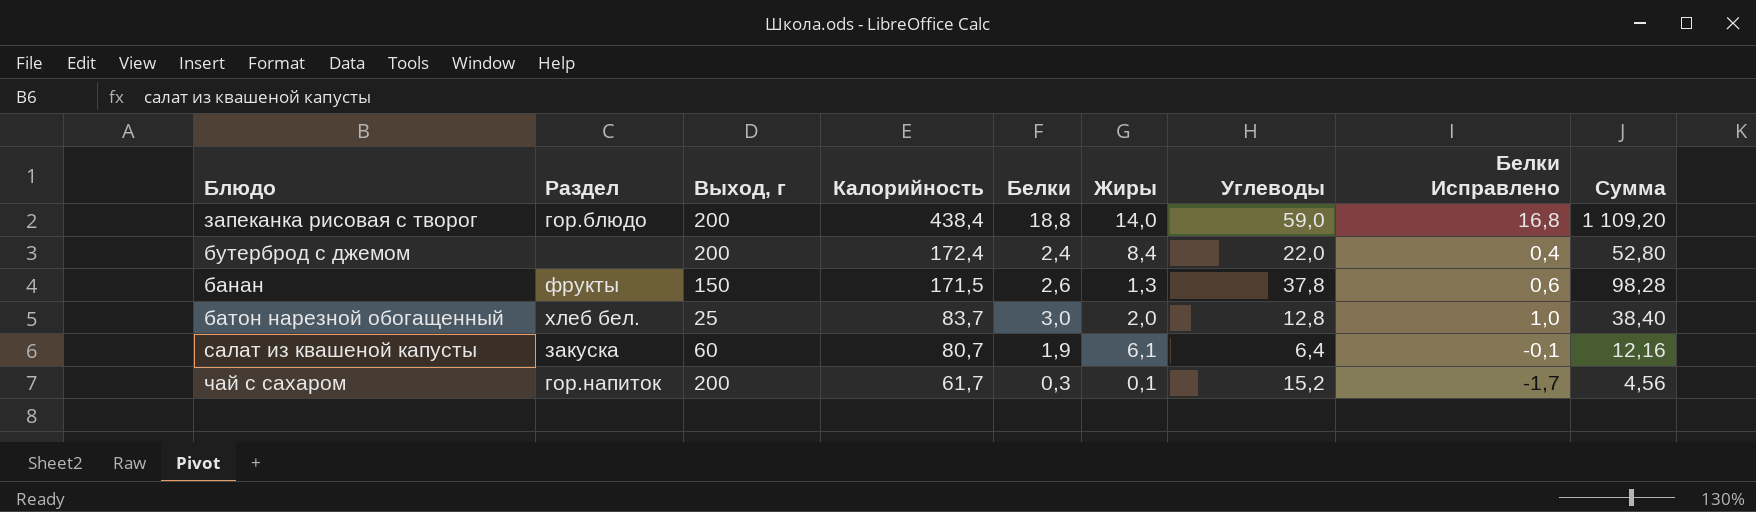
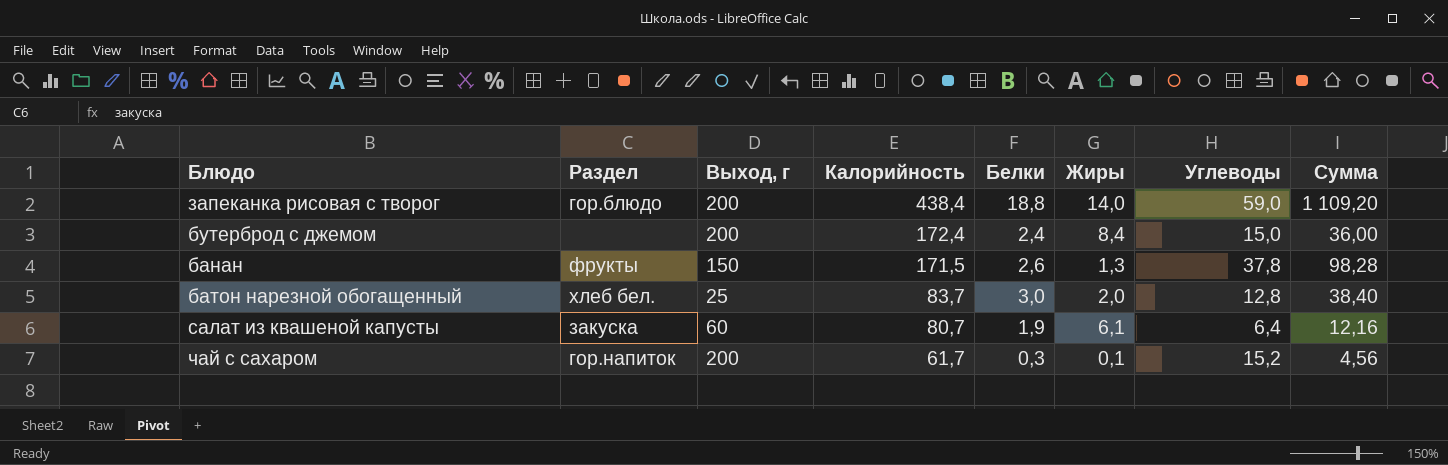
column Белки Исправлено | formula: [Белки] - 2 -> none
бутерброд с джемом | Углеводы: 22,0 -> 15,0
бутерброд с джемом | Сумма: 52,80 -> 36,00

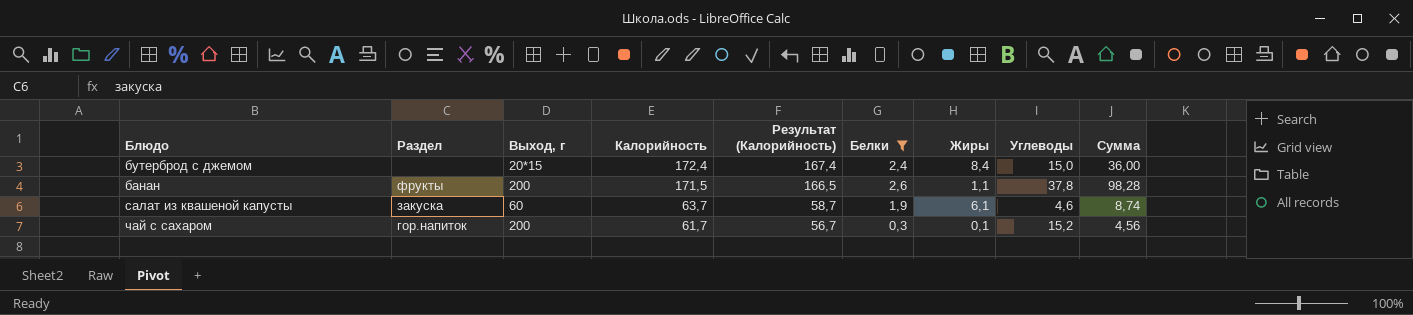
filter: none -> Белки <= 2,6
column Результат (Калорийность) | formula: none -> [Калорийность] - 5
бутерброд с джемом | Выход, г: 200 -> 20*15
банан | Выход, г: 150 -> 200
банан | Жиры: 1,3 -> 1,1
салат из квашеной капусты | Калорийность: 80,7 -> 63,7
салат из квашеной капусты | Углеводы: 6,4 -> 4,6
салат из квашеной капусты | Сумма: 12,16 -> 8,74

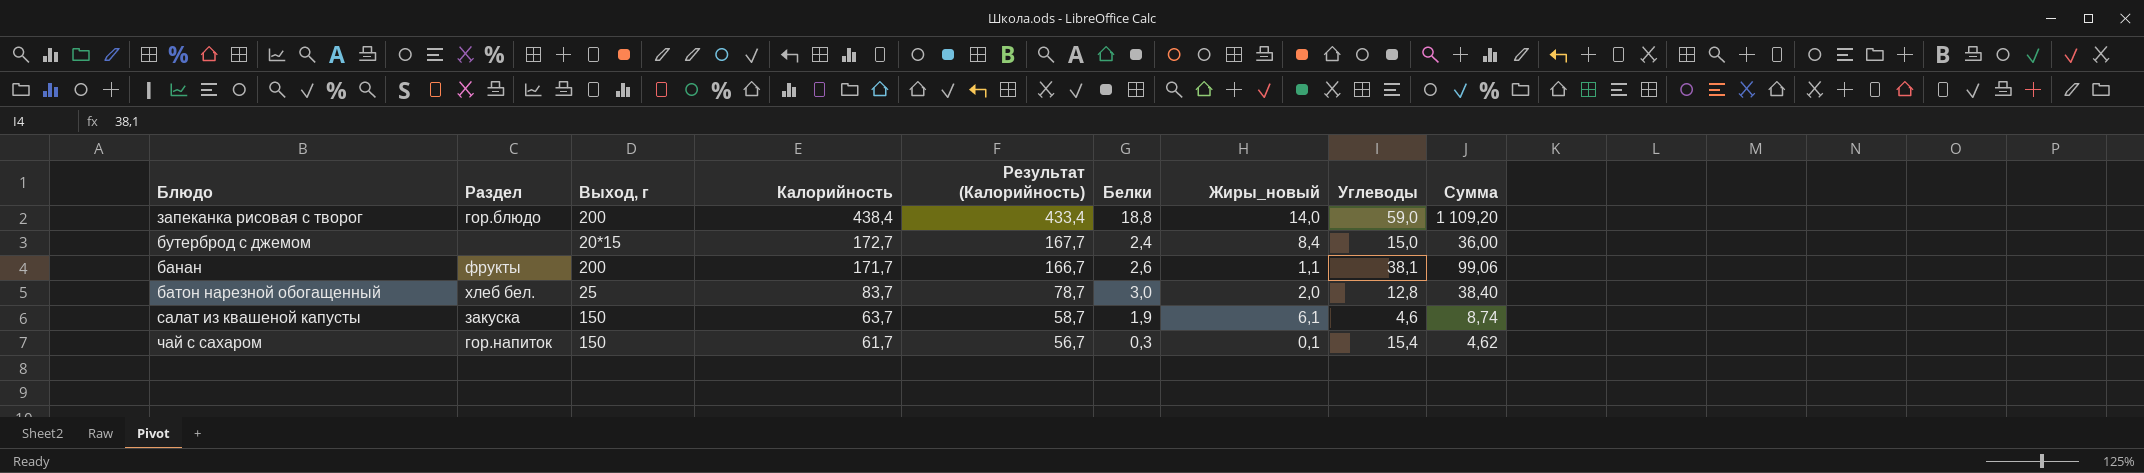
filter: Белки <= 2,6 -> none
column name: Жиры -> Жиры_новый
бутерброд с джемом | Калорийность: 172,4 -> 172,7
бутерброд с джемом | Результат (Калорийность): 167,4 -> 167,7
банан | Калорийность: 171,5 -> 171,7
банан | Результат (Калорийность): 166,5 -> 166,7
банан | Углеводы: 37,8 -> 38,1
банан | Сумма: 98,28 -> 99,06
салат из квашеной капусты | Выход, г: 60 -> 150
чай с сахаром | Выход, г: 200 -> 150
чай с сахаром | Углеводы: 15,2 -> 15,4
чай с сахаром | Сумма: 4,56 -> 4,62

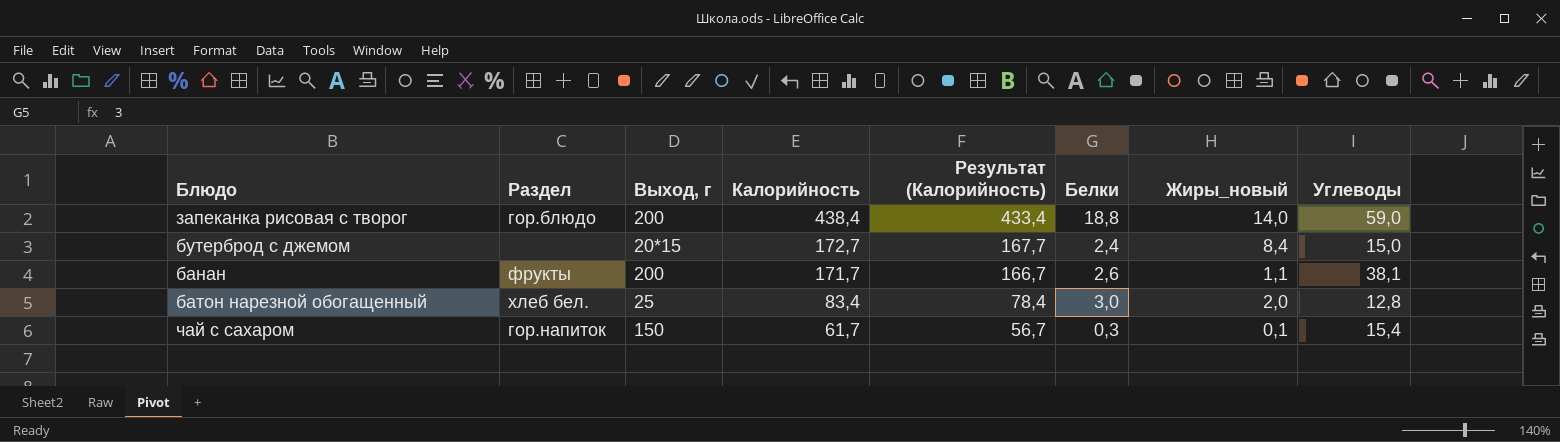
column Сумма | formula: [Белки] * [Углеводы] -> none
row салат из квашеной капусты: закуска | 150 | 63,7 | 58,7 | 1,9 | 6,1 | 4,6 | 8,74 -> none
батон нарезной обогащенный | Калорийность: 83,7 -> 83,4
батон нарезной обогащенный | Результат (Калорийность): 78,7 -> 78,4

